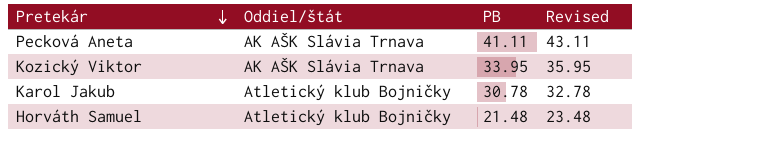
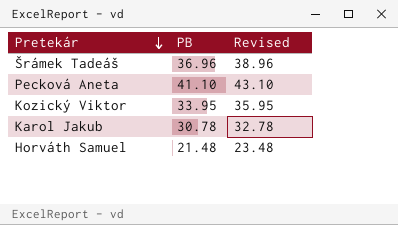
column Oddiel/štát | position: 2 -> none
row Šrámek Tadeáš: none -> 36.96 | 38.96
Pecková Aneta | PB: 41.11 -> 41.10
Pecková Aneta | Revised: 43.11 -> 43.10

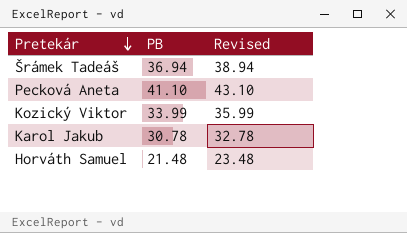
Šrámek Tadeáš | PB: 36.96 -> 36.94
Šrámek Tadeáš | Revised: 38.96 -> 38.94
Kozický Viktor | PB: 33.95 -> 33.99
Kozický Viktor | Revised: 35.95 -> 35.99

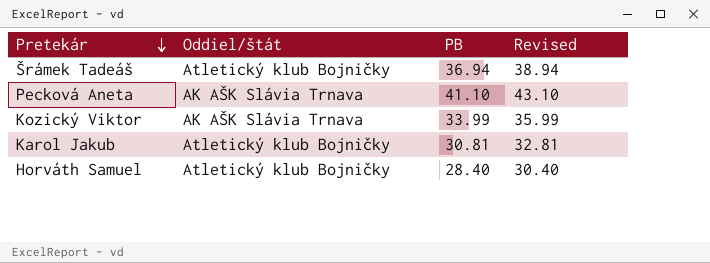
column Oddiel/štát | position: none -> 2
Karol Jakub | PB: 30.78 -> 30.81
Karol Jakub | Revised: 32.78 -> 32.81
Horváth Samuel | PB: 21.48 -> 28.40
Horváth Samuel | Revised: 23.48 -> 30.40

